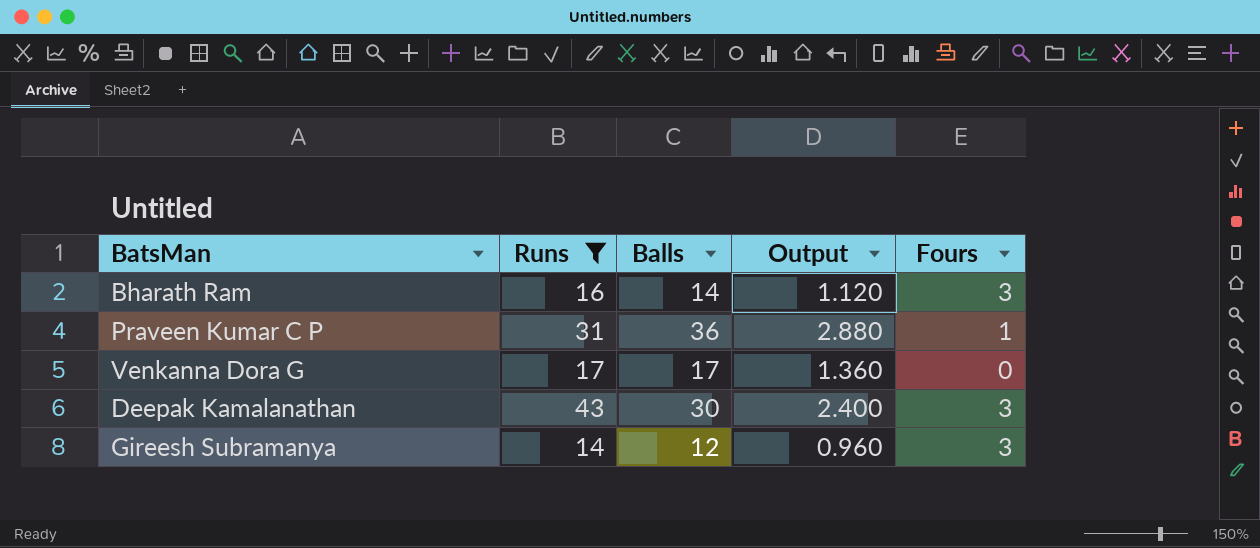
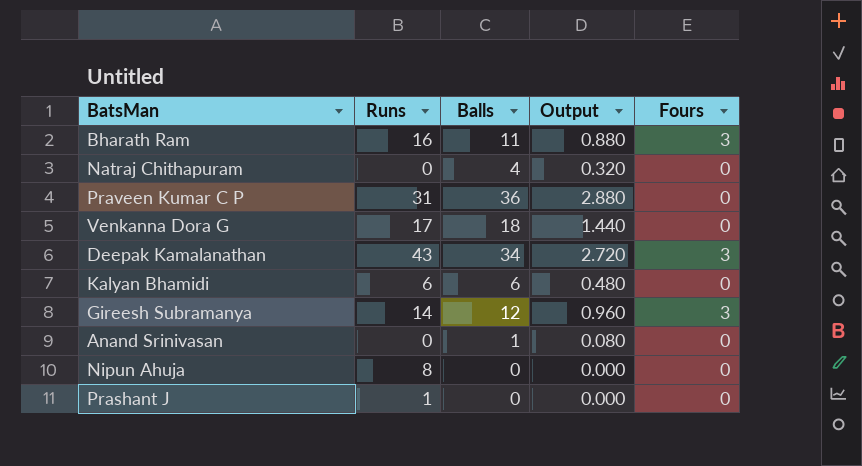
filter: Runs >= 14 -> none
Bharath Ram | Balls: 14 -> 11
Bharath Ram | Output: 1.120 -> 0.880
Praveen Kumar C P | Fours: 1 -> 0
Venkanna Dora G | Balls: 17 -> 18
Venkanna Dora G | Output: 1.360 -> 1.440
Deepak Kamalanathan | Balls: 30 -> 34
Deepak Kamalanathan | Output: 2.400 -> 2.720

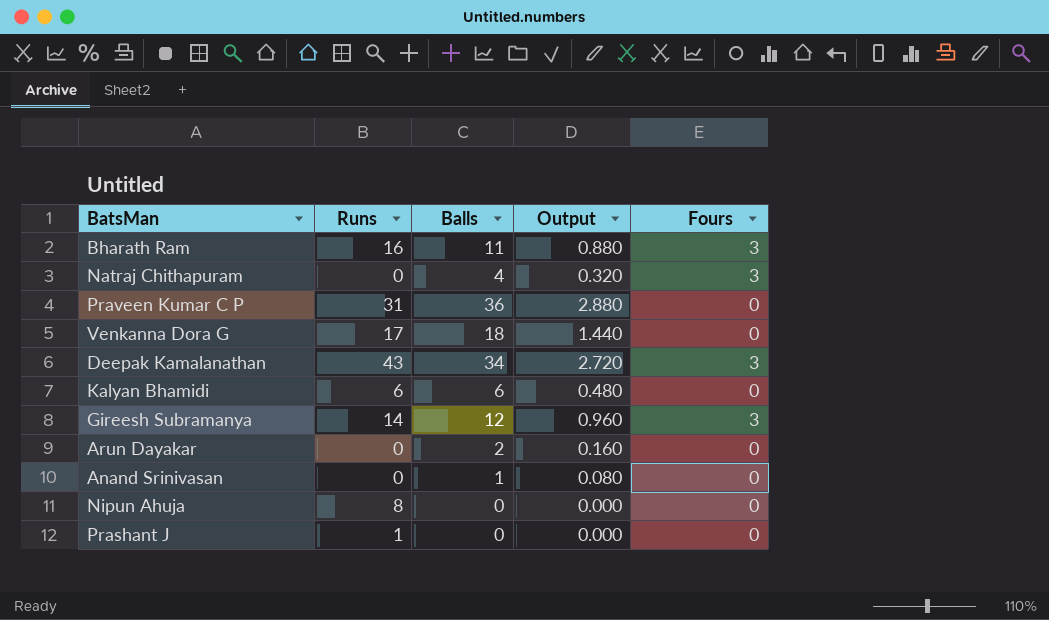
Natraj Chithapuram | Fours: 0 -> 3
row Arun Dayakar: none -> 0 | 2 | 0.160 | 0

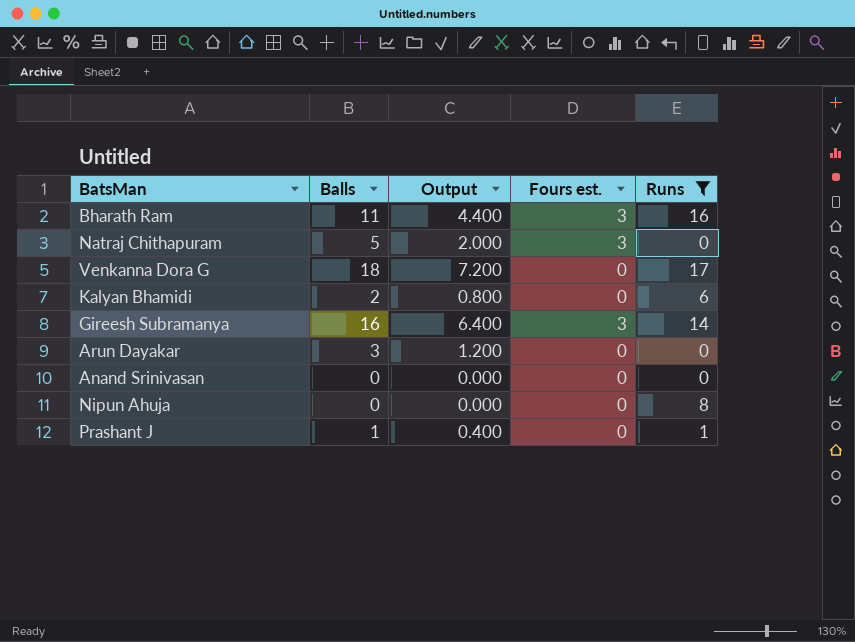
filter: none -> Runs <= 17
column Output | formula: [Balls] * 0.08 -> [Balls] * 0.4
column name: Fours -> Fours est.
column Runs | position: 2 -> 5
Natraj Chithapuram | Balls: 4 -> 5
Kalyan Bhamidi | Balls: 6 -> 2
Gireesh Subramanya | Balls: 12 -> 16
Arun Dayakar | Balls: 2 -> 3
Anand Srinivasan | Balls: 1 -> 0
Prashant J | Balls: 0 -> 1

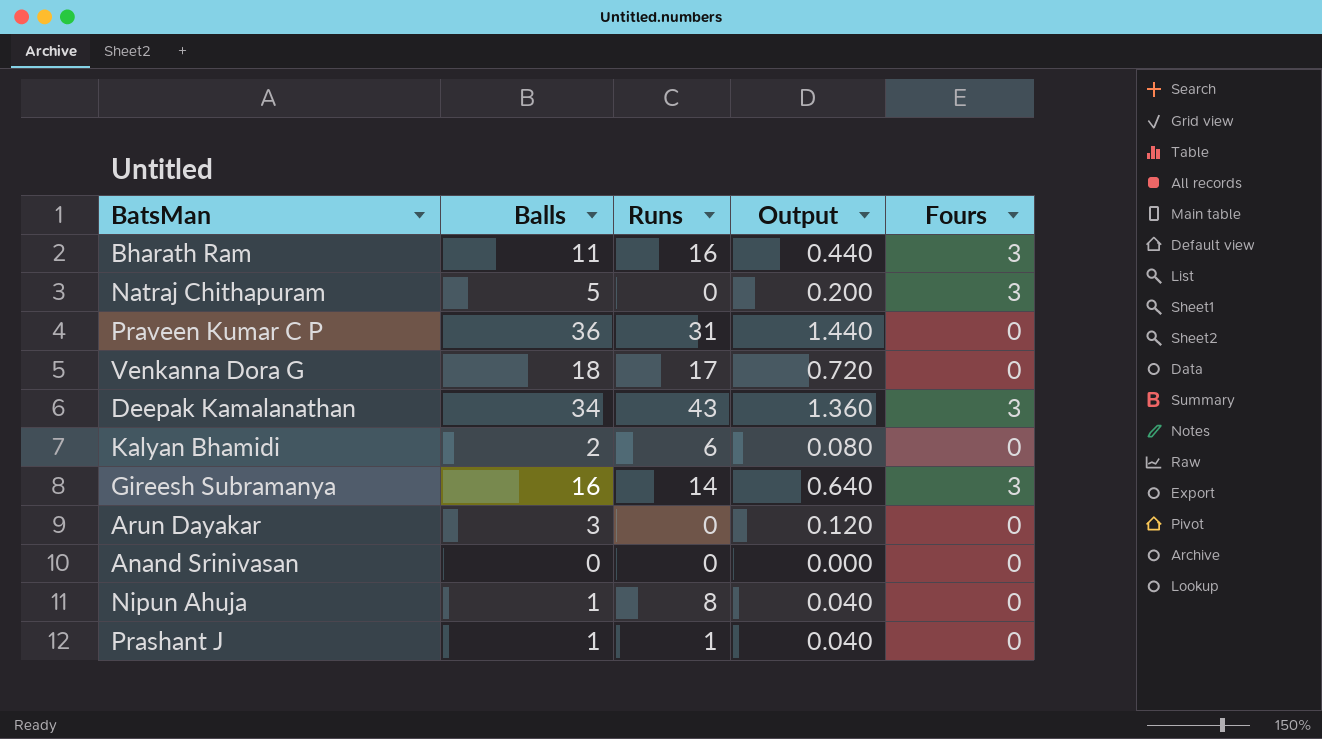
filter: Runs <= 17 -> none
column Runs | position: 5 -> 3
column Output | formula: [Balls] * 0.4 -> [Balls] * 0.04
column name: Fours est. -> Fours
Nipun Ahuja | Balls: 0 -> 1

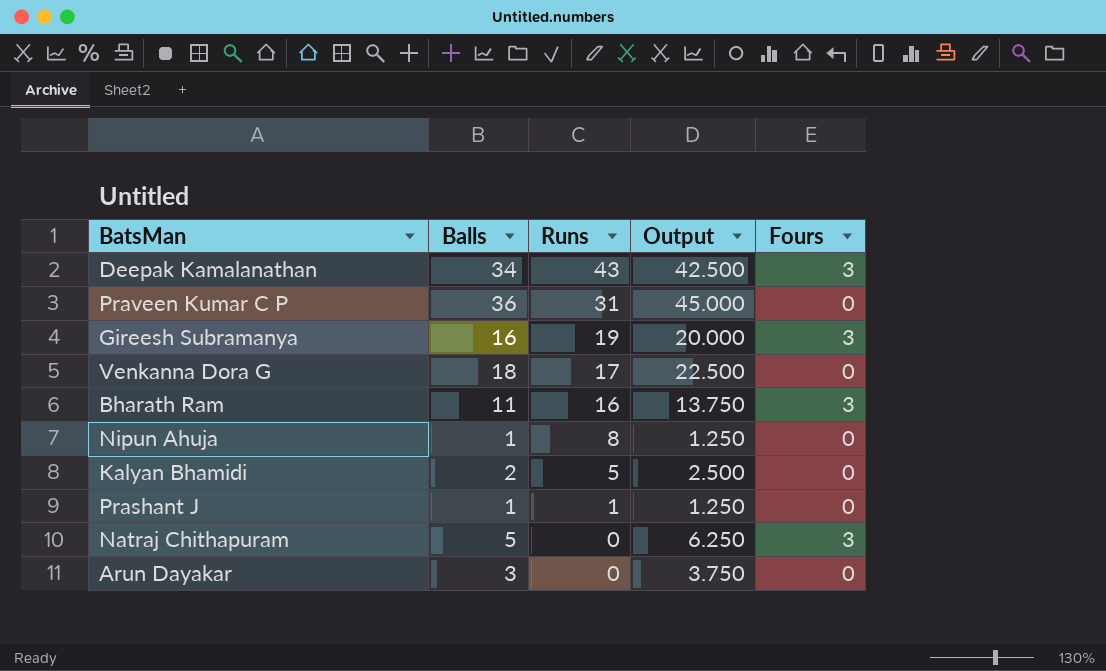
row order: none -> Runs descending
column Output | formula: [Balls] * 0.04 -> [Balls] * 1.25
row Anand Srinivasan: 0 | 0 | 0.000 | 0 -> none
Gireesh Subramanya | Runs: 14 -> 19
Kalyan Bhamidi | Runs: 6 -> 5

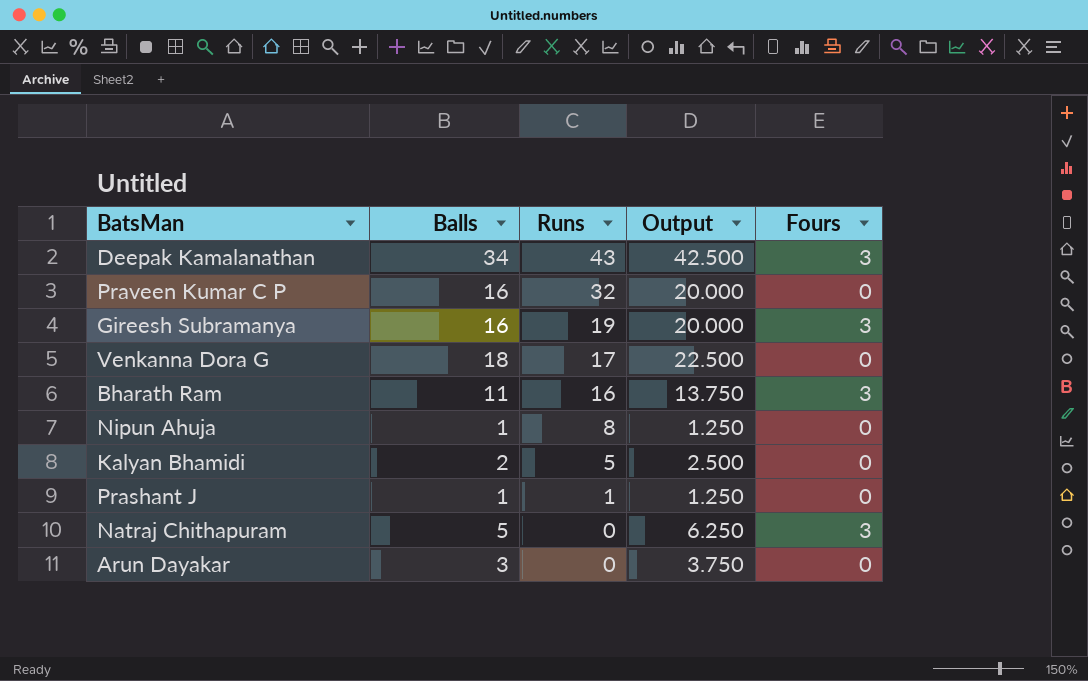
Praveen Kumar C P | Balls: 36 -> 16
Praveen Kumar C P | Runs: 31 -> 32
Praveen Kumar C P | Output: 45.000 -> 20.000

